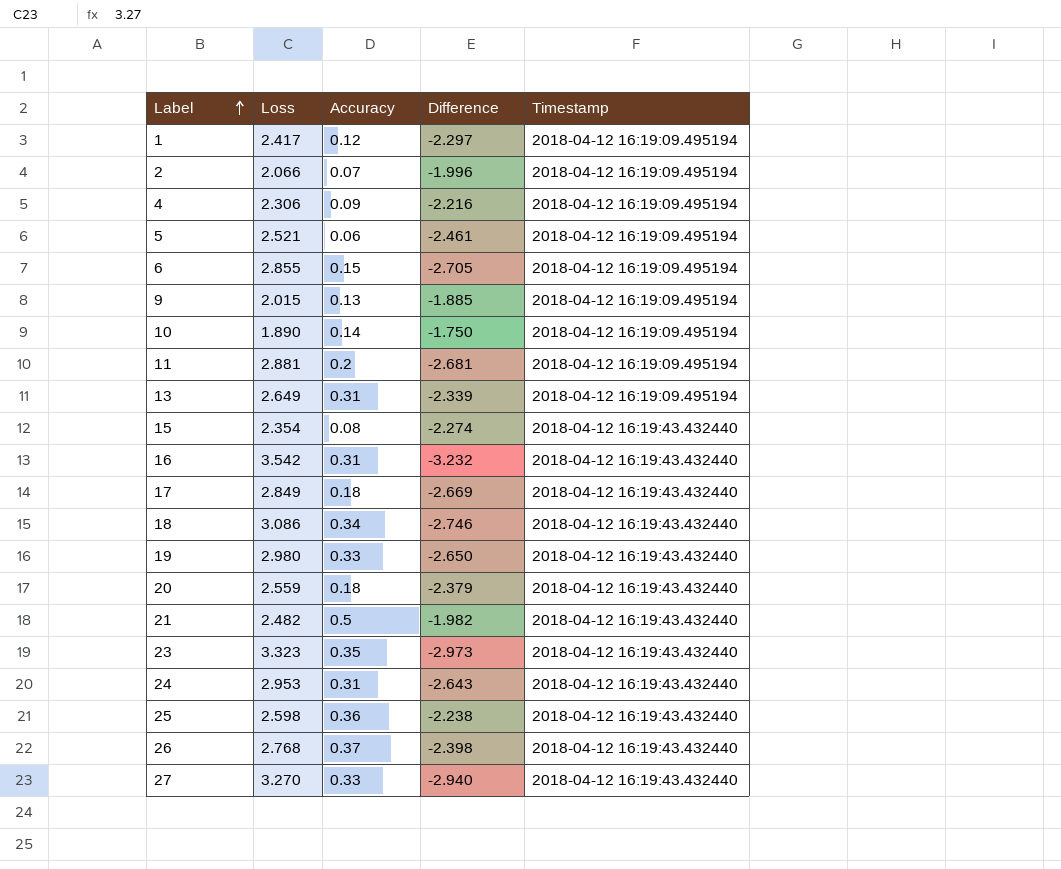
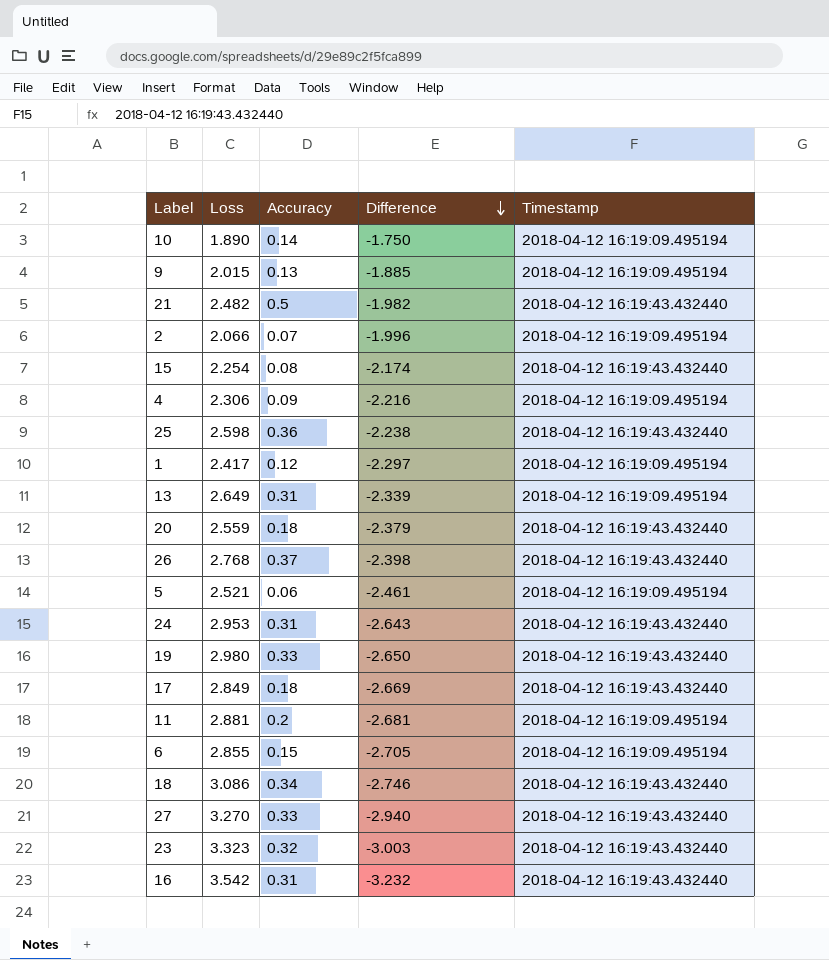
row order: Label ascending -> Difference descending
15 | Loss: 2.354 -> 2.254
15 | Difference: -2.274 -> -2.174
23 | Accuracy: 0.35 -> 0.32
23 | Difference: -2.973 -> -3.003

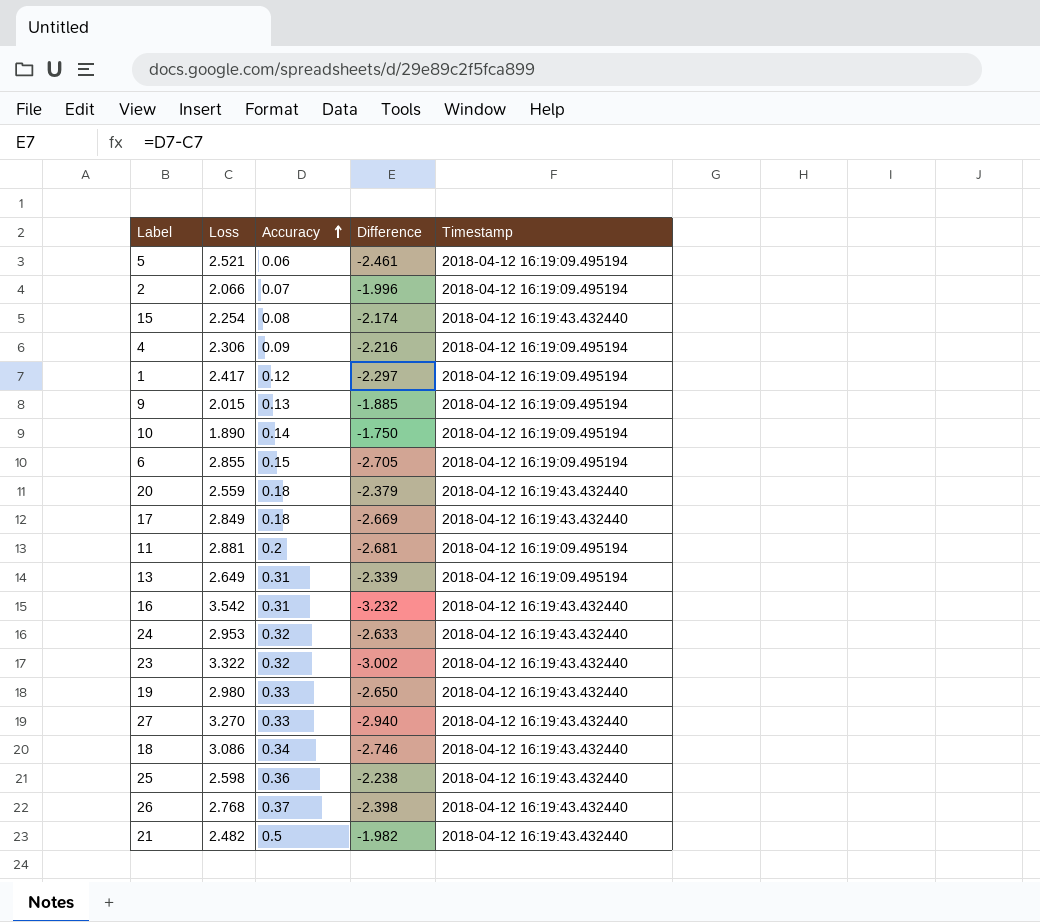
row order: Difference descending -> Accuracy ascending
24 | Accuracy: 0.31 -> 0.32
24 | Difference: -2.643 -> -2.633
23 | Loss: 3.323 -> 3.322
23 | Difference: -3.003 -> -3.002

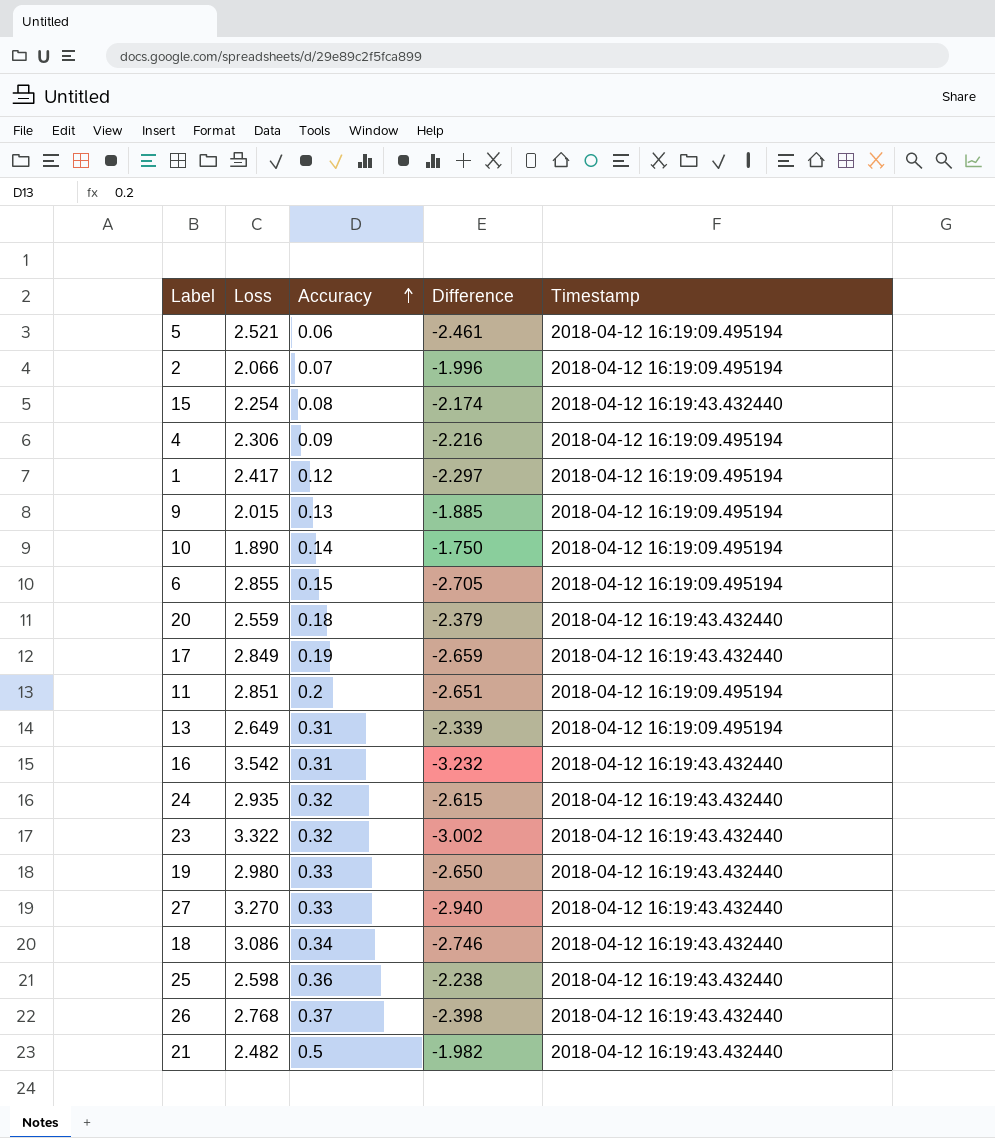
17 | Accuracy: 0.18 -> 0.19
17 | Difference: -2.669 -> -2.659
11 | Loss: 2.881 -> 2.851
11 | Difference: -2.681 -> -2.651
24 | Loss: 2.953 -> 2.935
24 | Difference: -2.633 -> -2.615

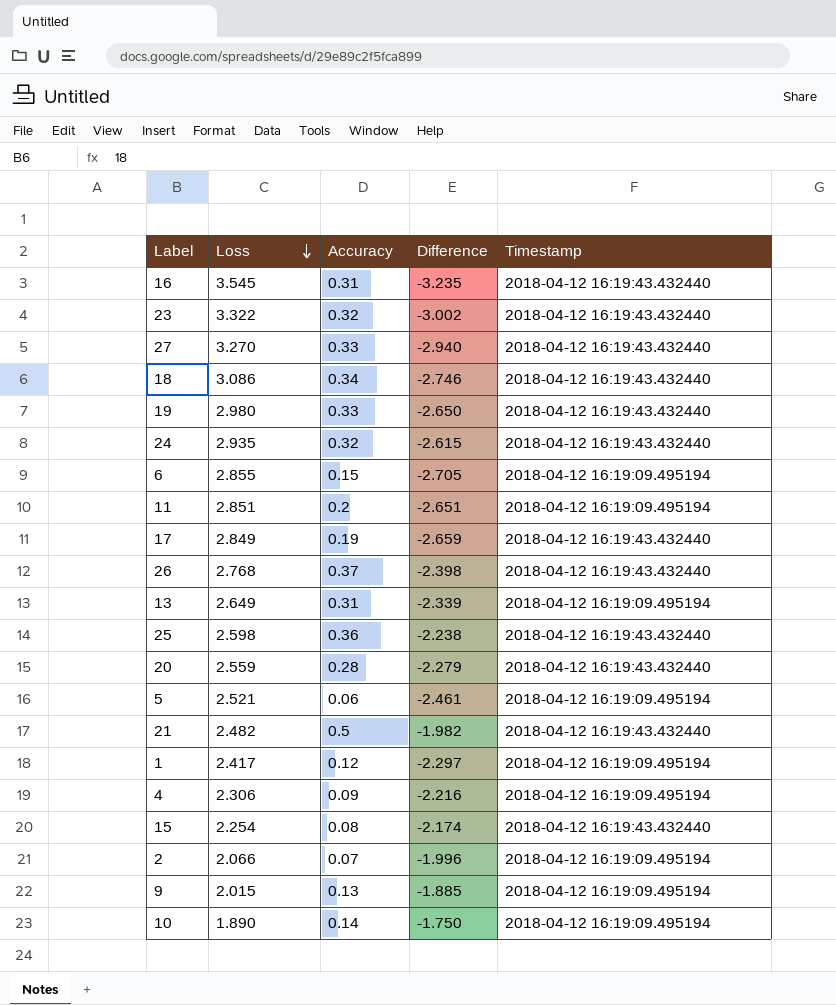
row order: Accuracy ascending -> Loss descending
16 | Loss: 3.542 -> 3.545
16 | Difference: -3.232 -> -3.235
20 | Accuracy: 0.18 -> 0.28
20 | Difference: -2.379 -> -2.279

